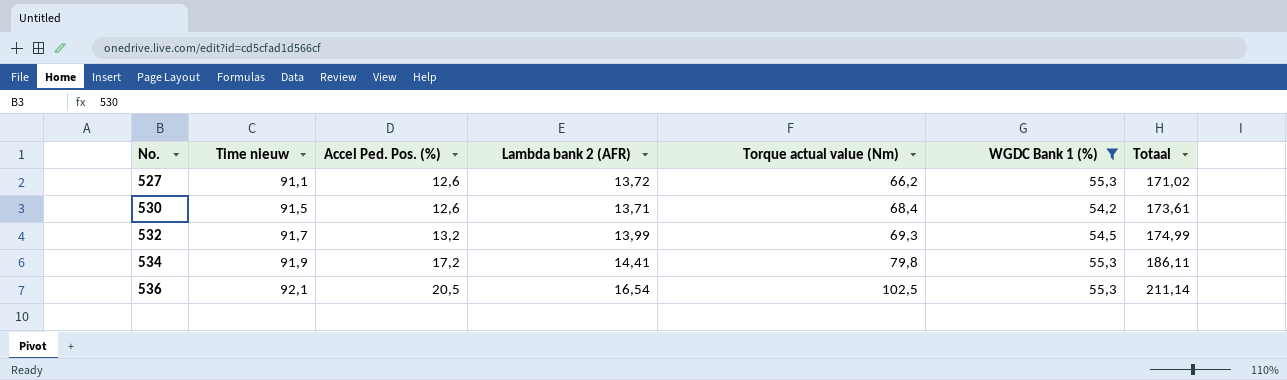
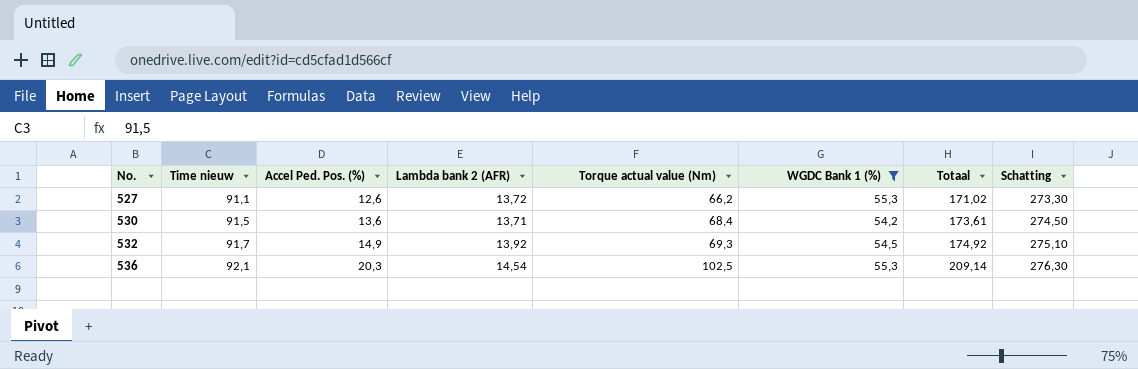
column Schatting | formula: none -> [Time nieuw] * 3
row 534: 91,9 | 17,2 | 14,41 | 79,8 | 55,3 | 186,11 -> none
530 | Accel Ped. Pos. (%): 12,6 -> 13,6
532 | Accel Ped. Pos. (%): 13,2 -> 14,9
532 | Lambda bank 2 (AFR): 13,99 -> 13,92
532 | Totaal: 174,99 -> 174,92
536 | Accel Ped. Pos. (%): 20,5 -> 20,3
536 | Lambda bank 2 (AFR): 16,54 -> 14,54
536 | Totaal: 211,14 -> 209,14

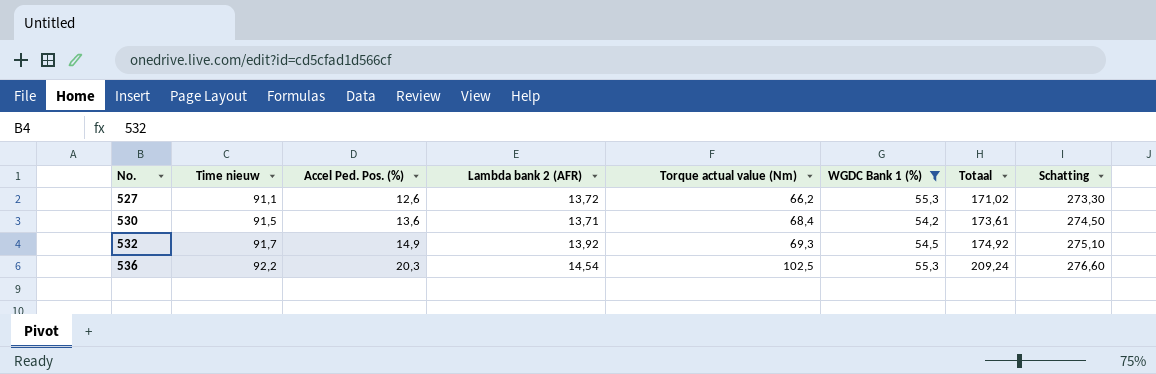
536 | Time nieuw: 92,1 -> 92,2
536 | Totaal: 209,14 -> 209,24
536 | Schatting: 276,30 -> 276,60

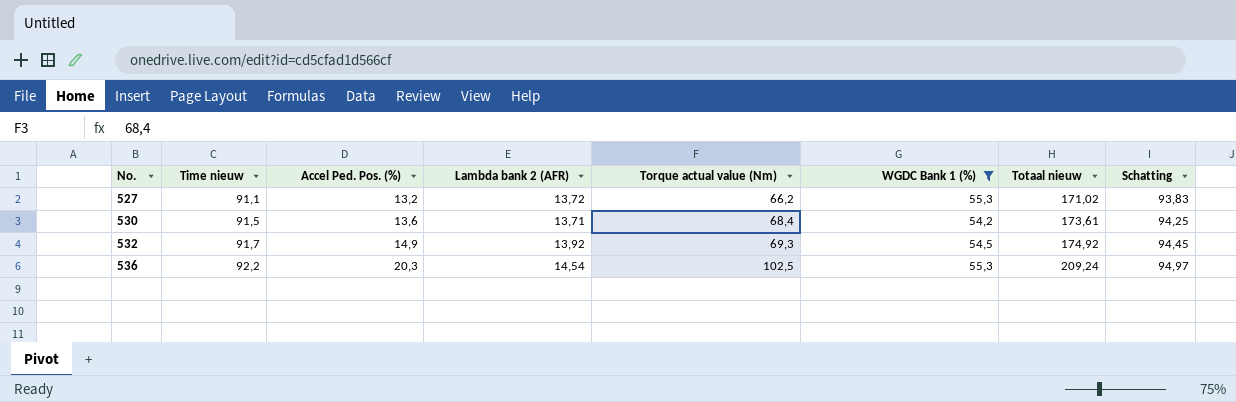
column name: Totaal -> Totaal nieuw
column Schatting | formula: [Time nieuw] * 3 -> [Time nieuw] * 1,03
527 | Accel Ped. Pos. (%): 12,6 -> 13,2

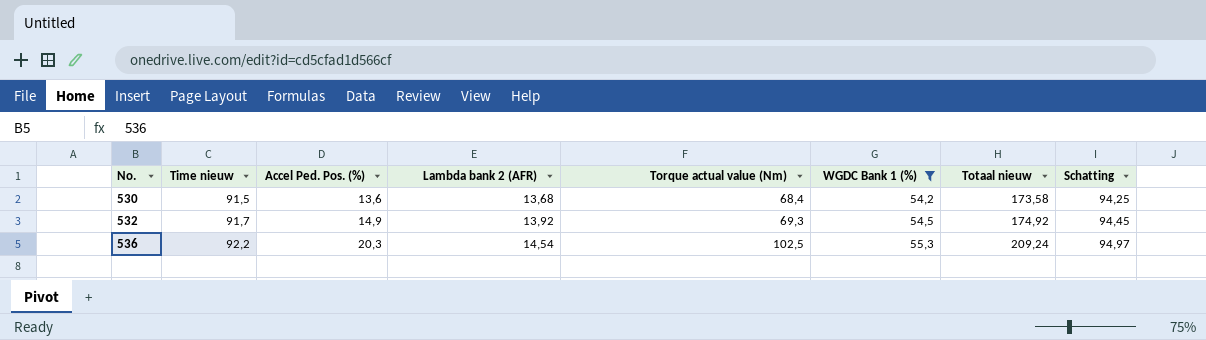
row 527: 91,1 | 13,2 | 13,72 | 66,2 | 55,3 | 171,02 | 93,83 -> none
530 | Lambda bank 2 (AFR): 13,71 -> 13,68
530 | Totaal nieuw: 173,61 -> 173,58

